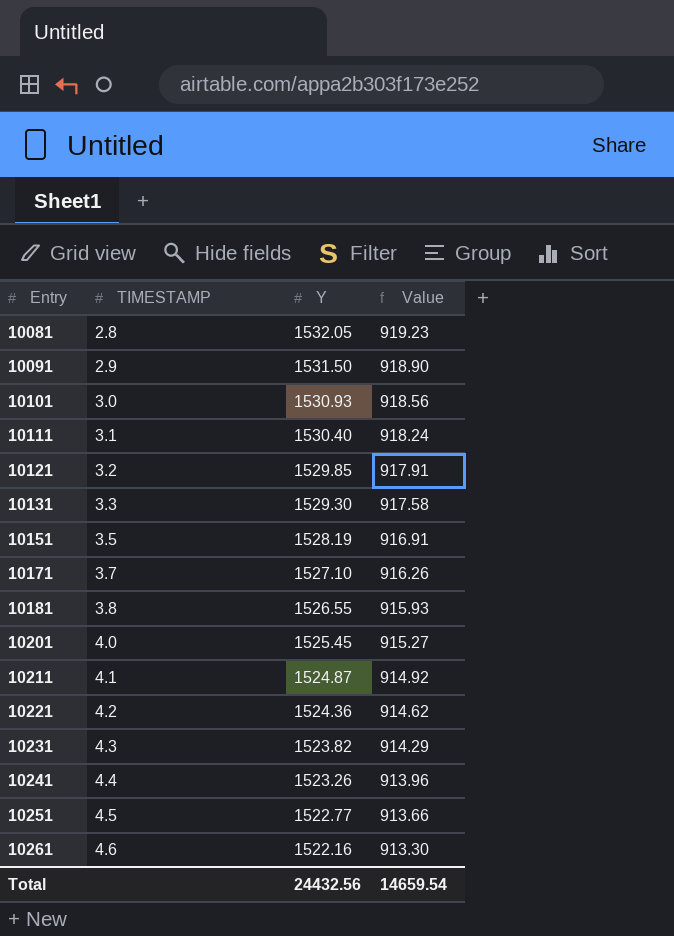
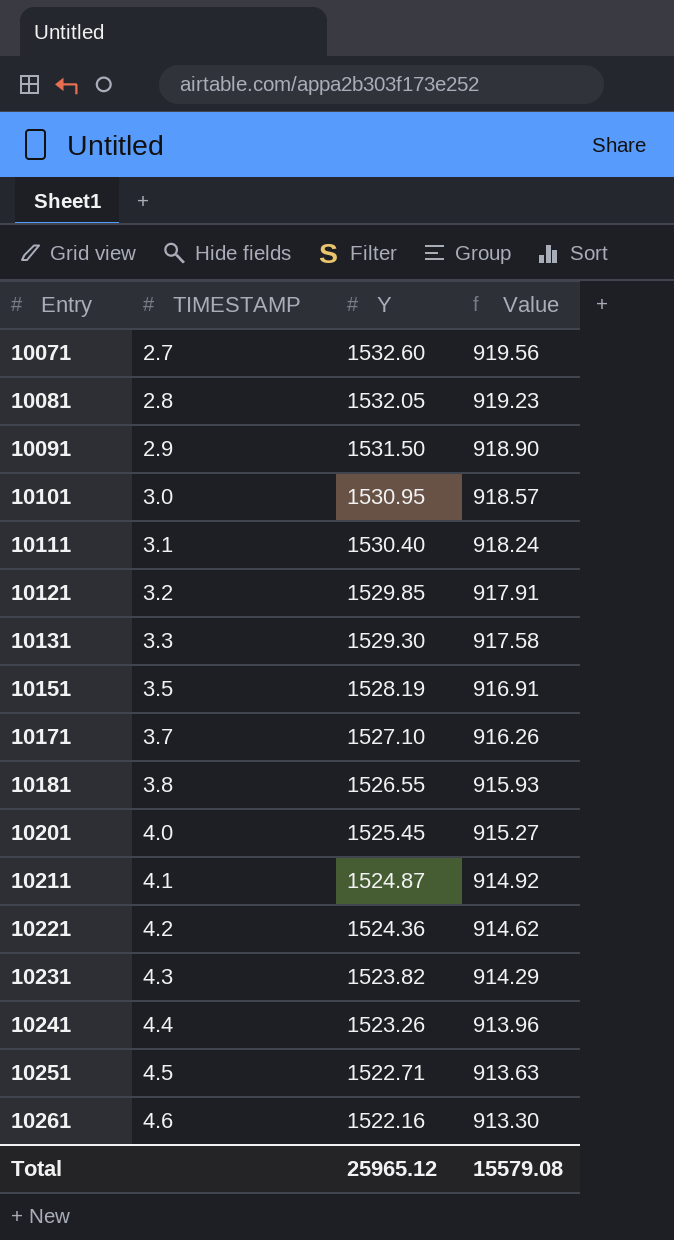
row 10071: none -> 2.7 | 1532.60 | 919.56
10101 | Y: 1530.93 -> 1530.95
10101 | Value: 918.56 -> 918.57
10251 | Y: 1522.77 -> 1522.71
10251 | Value: 913.66 -> 913.63
Total | Y: 24432.56 -> 25965.12
Total | Value: 14659.54 -> 15579.08

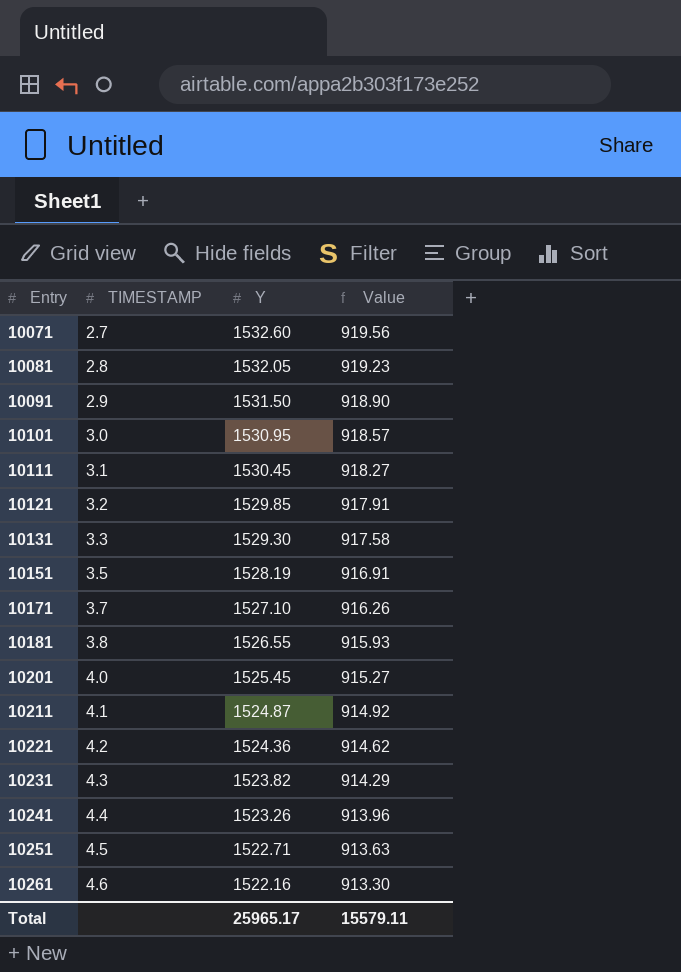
10111 | Y: 1530.40 -> 1530.45
10111 | Value: 918.24 -> 918.27
Total | Y: 25965.12 -> 25965.17
Total | Value: 15579.08 -> 15579.11

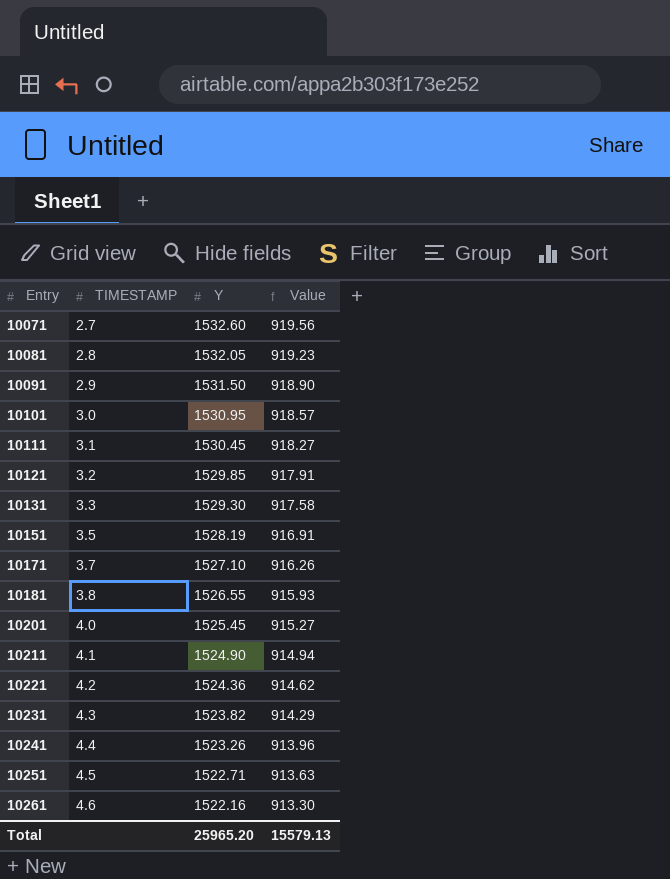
10211 | Y: 1524.87 -> 1524.90
10211 | Value: 914.92 -> 914.94
Total | Y: 25965.17 -> 25965.20
Total | Value: 15579.11 -> 15579.13

